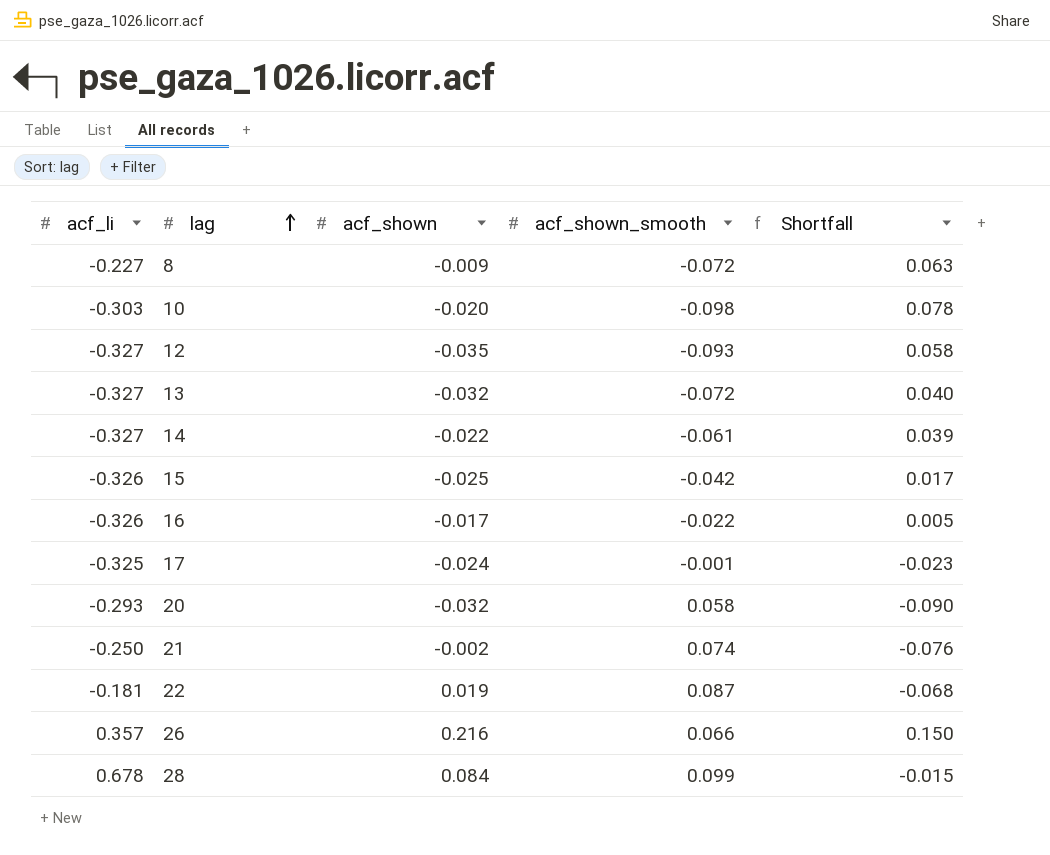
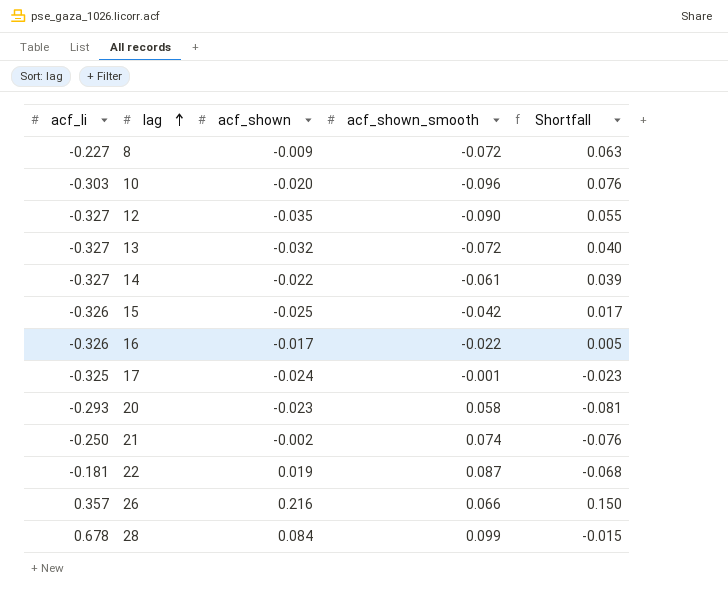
10 | acf_shown_smooth: -0.098 -> -0.096
10 | Shortfall: 0.078 -> 0.076
12 | acf_shown_smooth: -0.093 -> -0.090
12 | Shortfall: 0.058 -> 0.055
20 | acf_shown: -0.032 -> -0.023
20 | Shortfall: -0.090 -> -0.081

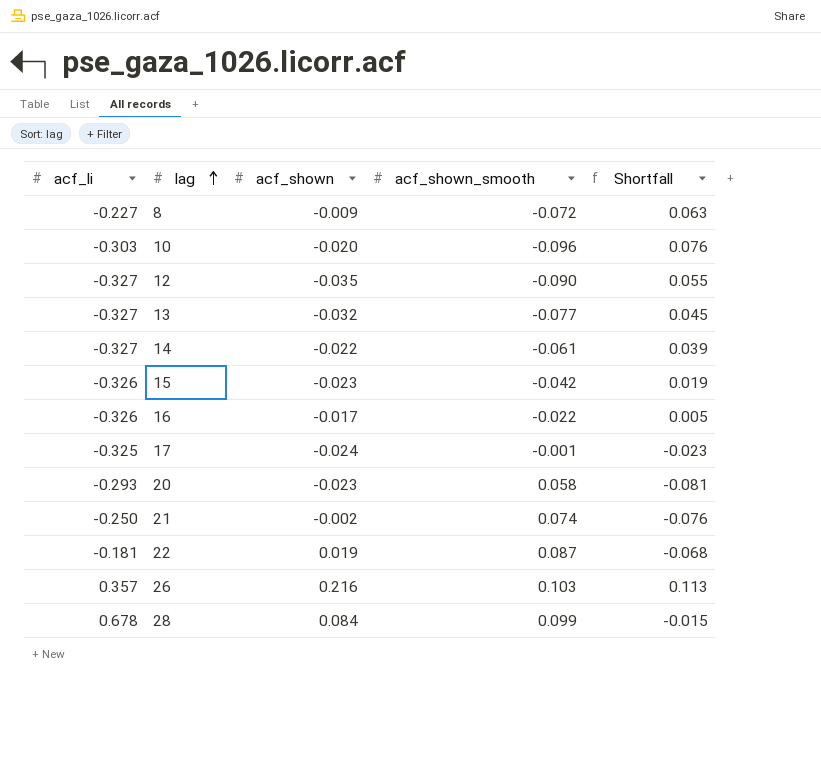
13 | acf_shown_smooth: -0.072 -> -0.077
13 | Shortfall: 0.040 -> 0.045
15 | acf_shown: -0.025 -> -0.023
15 | Shortfall: 0.017 -> 0.019
26 | acf_shown_smooth: 0.066 -> 0.103
26 | Shortfall: 0.150 -> 0.113

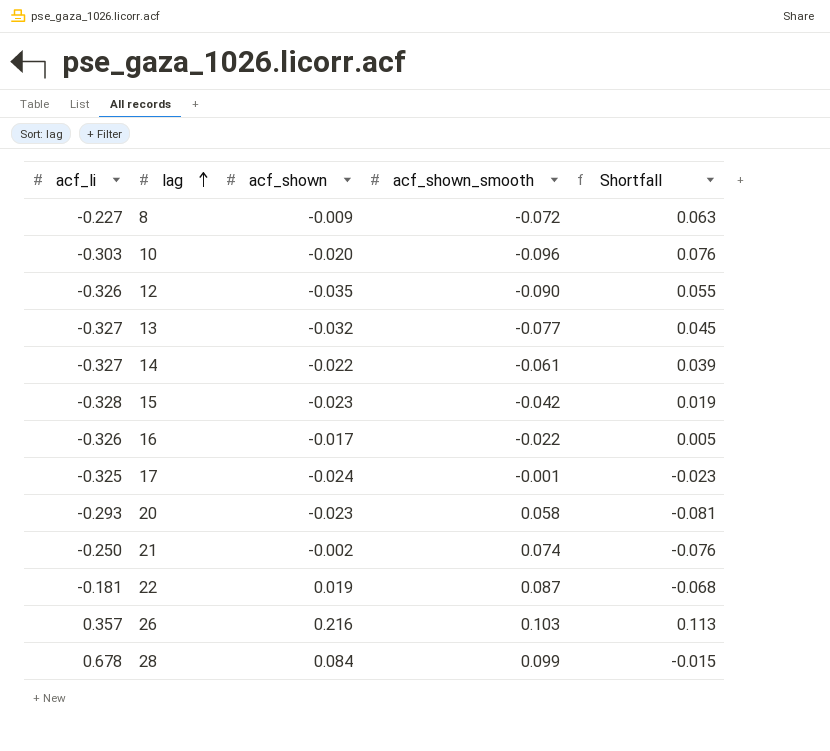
12 | acf_li: -0.327 -> -0.326
15 | acf_li: -0.326 -> -0.328

